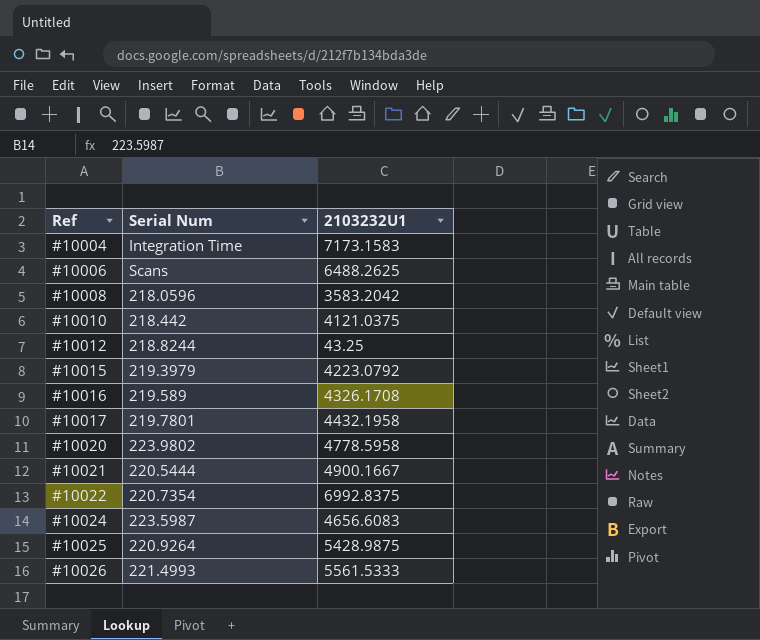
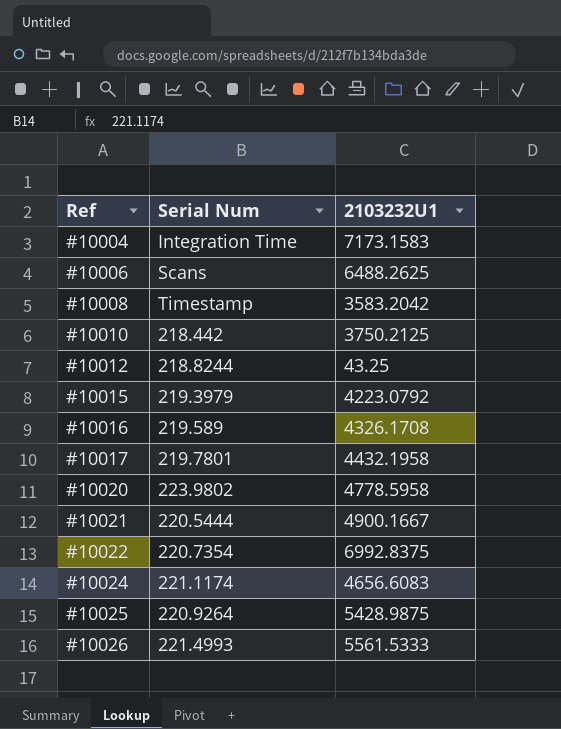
#10008 | Serial Num: 218.0596 -> Timestamp
#10010 | 2103232U1: 4121.0375 -> 3750.2125
#10024 | Serial Num: 223.5987 -> 221.1174

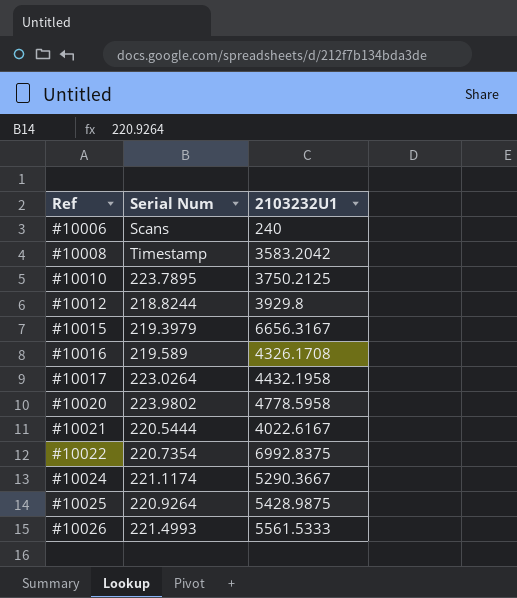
row #10004: Integration Time | 7173.1583 -> none
#10006 | 2103232U1: 6488.2625 -> 240
#10010 | Serial Num: 218.442 -> 223.7895
#10012 | 2103232U1: 43.25 -> 3929.8
#10015 | 2103232U1: 4223.0792 -> 6656.3167
#10017 | Serial Num: 219.7801 -> 223.0264
#10021 | 2103232U1: 4900.1667 -> 4022.6167
#10024 | 2103232U1: 4656.6083 -> 5290.3667

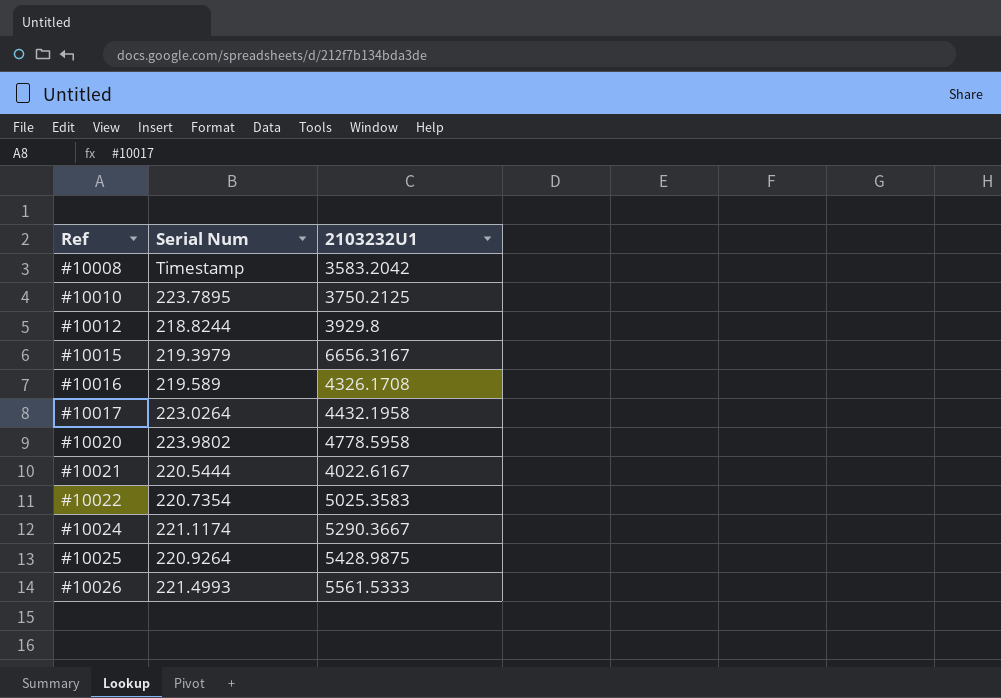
row #10006: Scans | 240 -> none
#10022 | 2103232U1: 6992.8375 -> 5025.3583

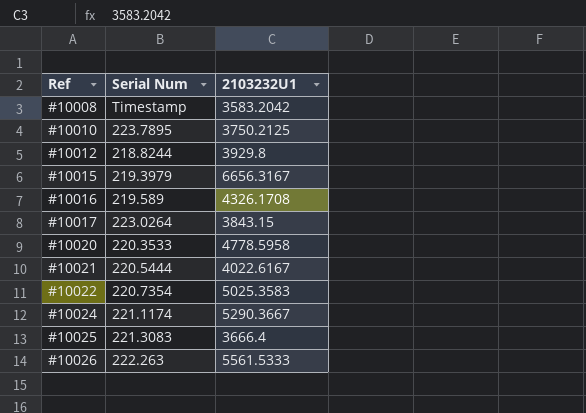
#10017 | 2103232U1: 4432.1958 -> 3843.15
#10020 | Serial Num: 223.9802 -> 220.3533
#10025 | Serial Num: 220.9264 -> 221.3083
#10025 | 2103232U1: 5428.9875 -> 3666.4
#10026 | Serial Num: 221.4993 -> 222.263

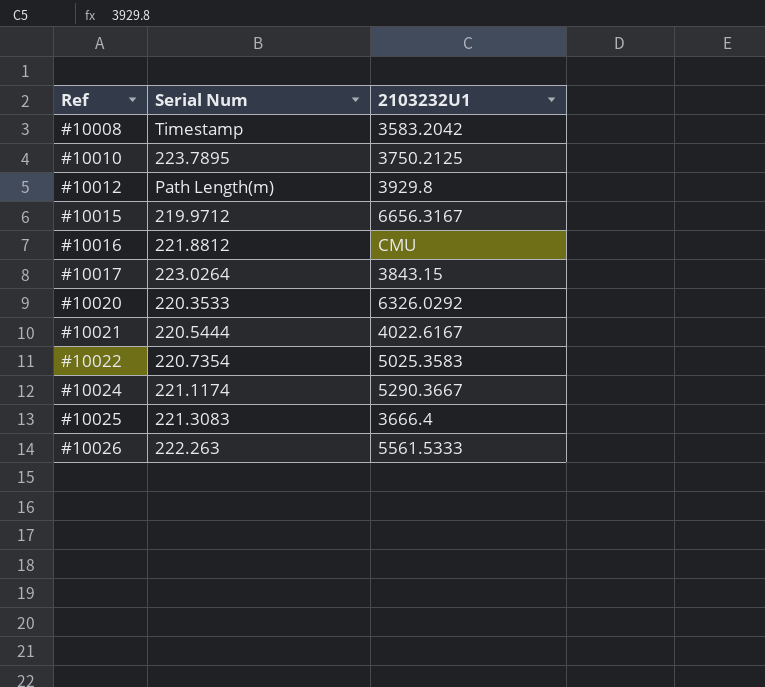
#10012 | Serial Num: 218.8244 -> Path Length(m)
#10015 | Serial Num: 219.3979 -> 219.9712
#10016 | Serial Num: 219.589 -> 221.8812
#10016 | 2103232U1: 4326.1708 -> CMU
#10020 | 2103232U1: 4778.5958 -> 6326.0292

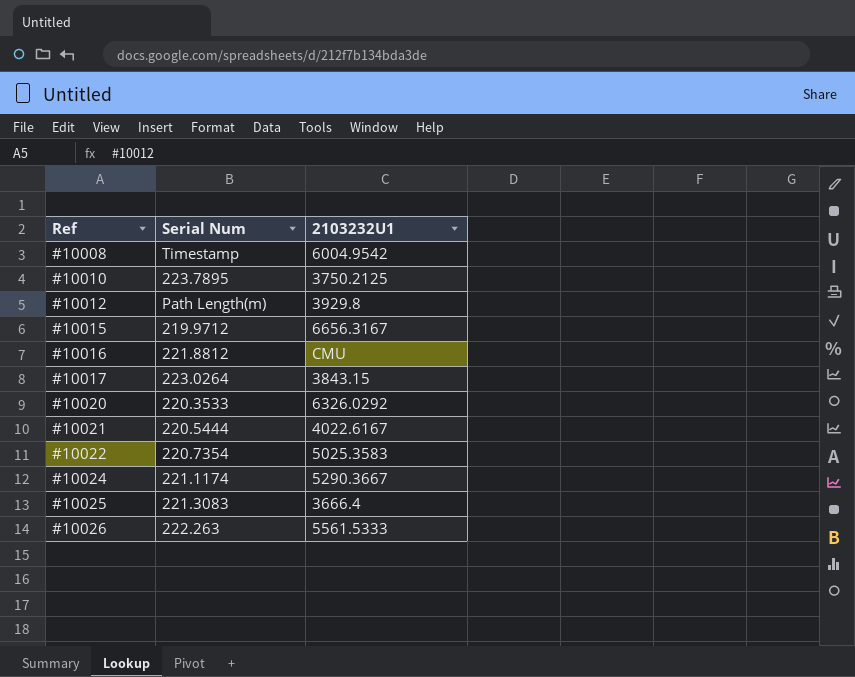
#10008 | 2103232U1: 3583.2042 -> 6004.9542

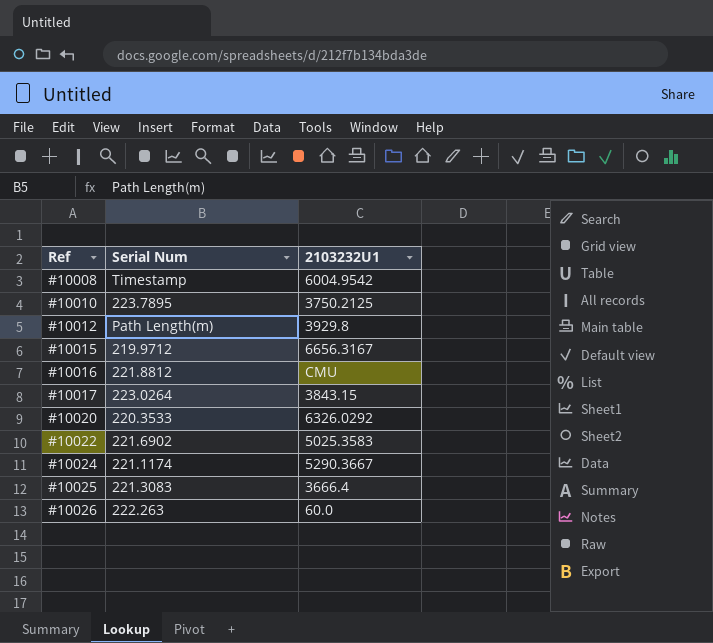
row #10021: 220.5444 | 4022.6167 -> none
#10022 | Serial Num: 220.7354 -> 221.6902
#10026 | 2103232U1: 5561.5333 -> 60.0

